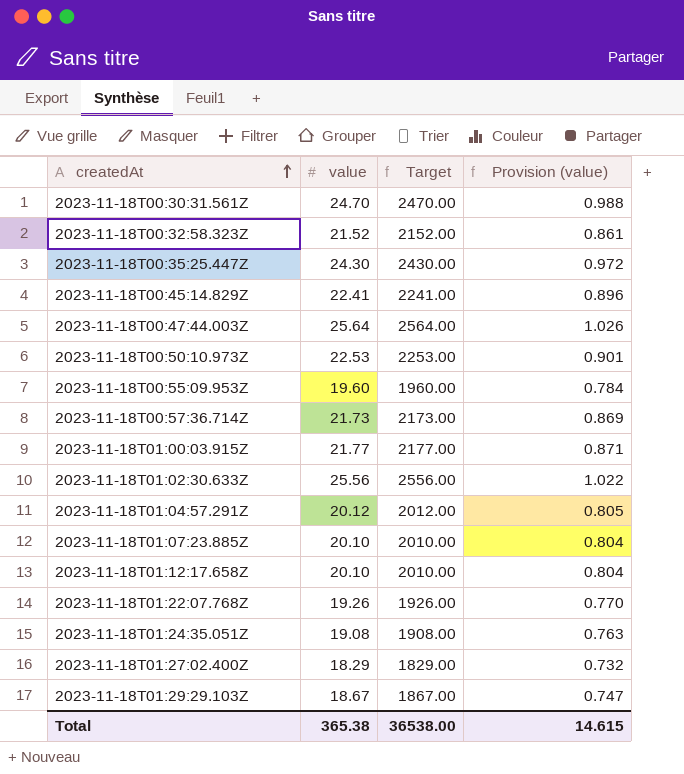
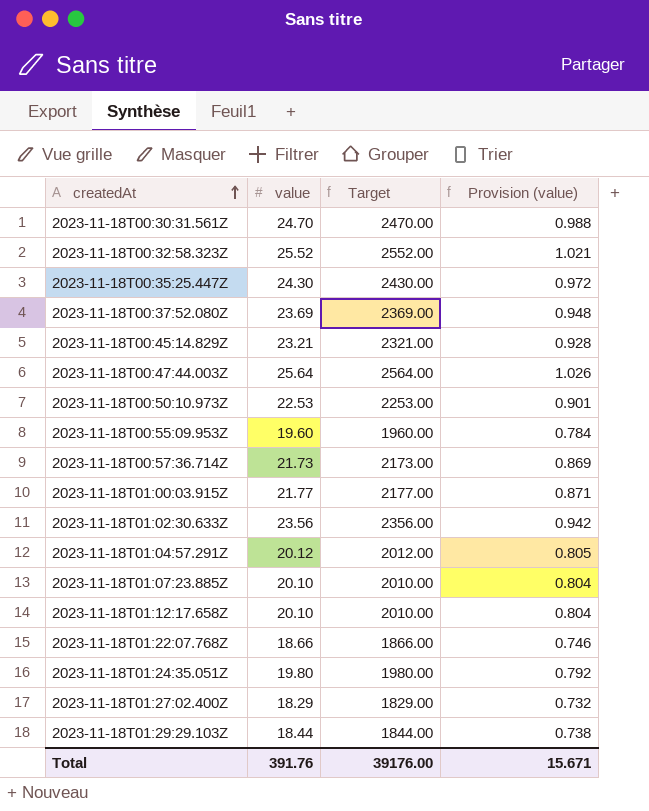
2023-11-18T00:32:58.323Z | value: 21.52 -> 25.52
2023-11-18T00:32:58.323Z | Target: 2152.00 -> 2552.00
2023-11-18T00:32:58.323Z | Provision (value): 0.861 -> 1.021
row 2023-11-18T00:37:52.080Z: none -> 23.69 | 2369.00 | 0.948
2023-11-18T00:45:14.829Z | value: 22.41 -> 23.21
2023-11-18T00:45:14.829Z | Target: 2241.00 -> 2321.00
2023-11-18T00:45:14.829Z | Provision (value): 0.896 -> 0.928
2023-11-18T01:02:30.633Z | value: 25.56 -> 23.56
2023-11-18T01:02:30.633Z | Target: 2556.00 -> 2356.00
2023-11-18T01:02:30.633Z | Provision (value): 1.022 -> 0.942
2023-11-18T01:22:07.768Z | value: 19.26 -> 18.66
2023-11-18T01:22:07.768Z | Target: 1926.00 -> 1866.00
2023-11-18T01:22:07.768Z | Provision (value): 0.770 -> 0.746
2023-11-18T01:24:35.051Z | value: 19.08 -> 19.80
2023-11-18T01:24:35.051Z | Target: 1908.00 -> 1980.00
2023-11-18T01:24:35.051Z | Provision (value): 0.763 -> 0.792
2023-11-18T01:29:29.103Z | value: 18.67 -> 18.44
2023-11-18T01:29:29.103Z | Target: 1867.00 -> 1844.00
2023-11-18T01:29:29.103Z | Provision (value): 0.747 -> 0.738
Total | value: 365.38 -> 391.76
Total | Target: 36538.00 -> 39176.00
Total | Provision (value): 14.615 -> 15.671

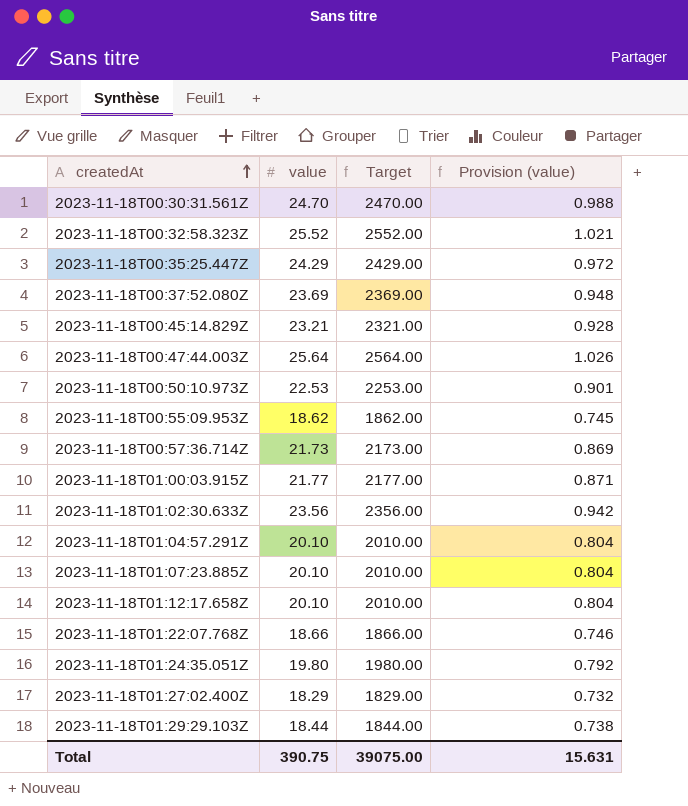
2023-11-18T00:35:25.447Z | value: 24.30 -> 24.29
2023-11-18T00:35:25.447Z | Target: 2430.00 -> 2429.00
2023-11-18T00:55:09.953Z | value: 19.60 -> 18.62
2023-11-18T00:55:09.953Z | Target: 1960.00 -> 1862.00
2023-11-18T00:55:09.953Z | Provision (value): 0.784 -> 0.745
2023-11-18T01:04:57.291Z | value: 20.12 -> 20.10
2023-11-18T01:04:57.291Z | Target: 2012.00 -> 2010.00
2023-11-18T01:04:57.291Z | Provision (value): 0.805 -> 0.804
Total | value: 391.76 -> 390.75
Total | Target: 39176.00 -> 39075.00
Total | Provision (value): 15.671 -> 15.631

